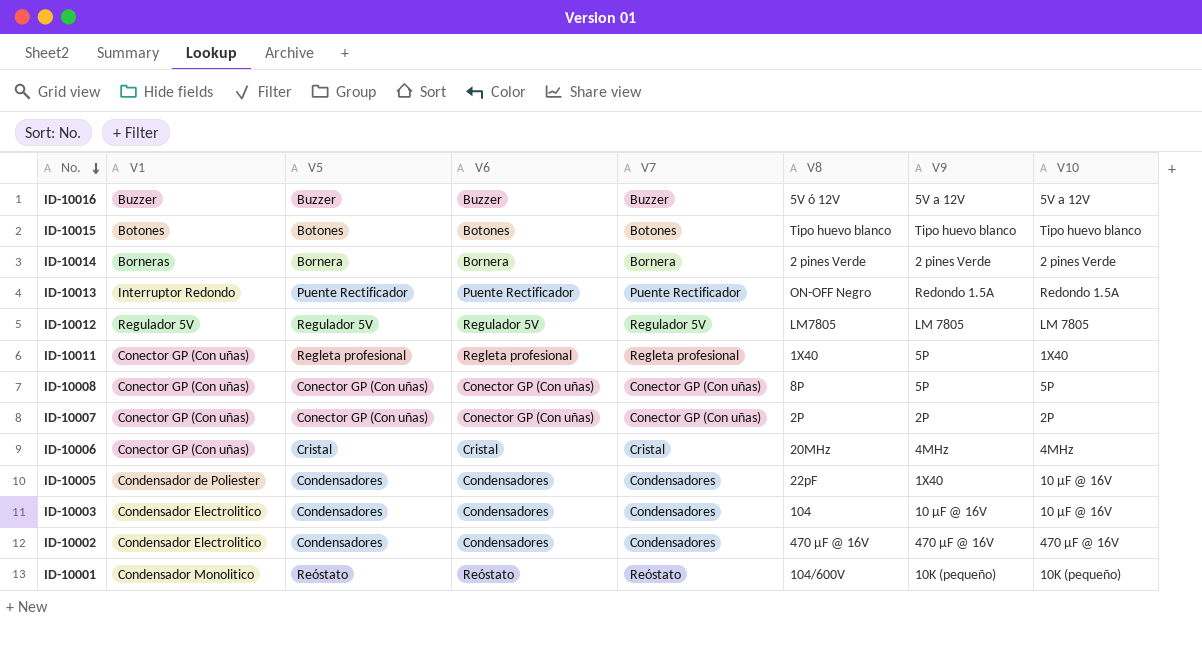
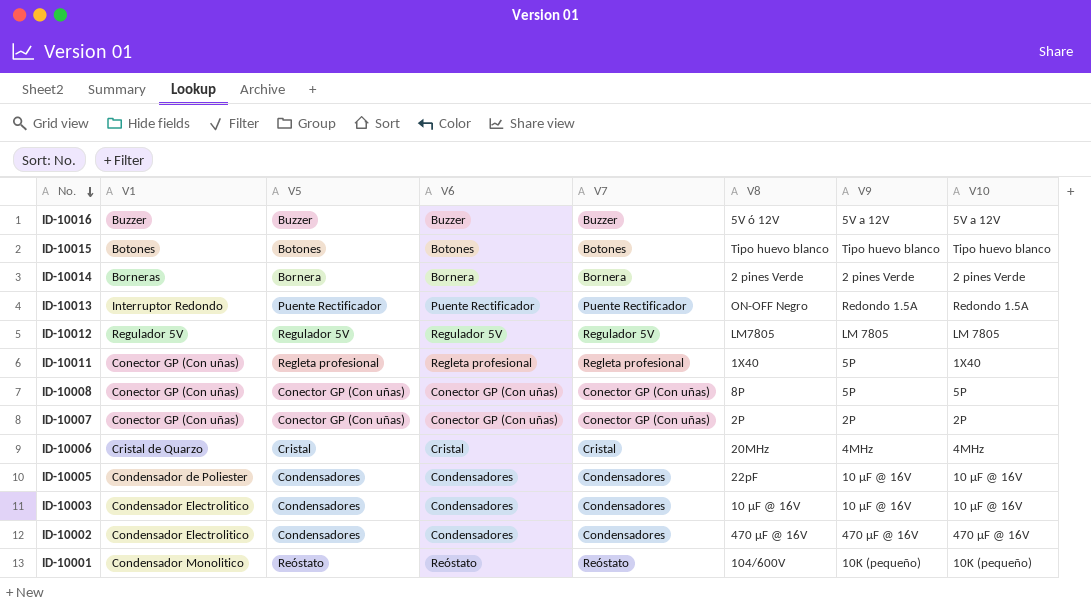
ID-10006 | V1: Conector GP (Con uñas) -> Cristal de Quarzo
ID-10005 | V9: 1X40 -> 10 µF @ 16V
ID-10003 | V8: 104 -> 10 µF @ 16V

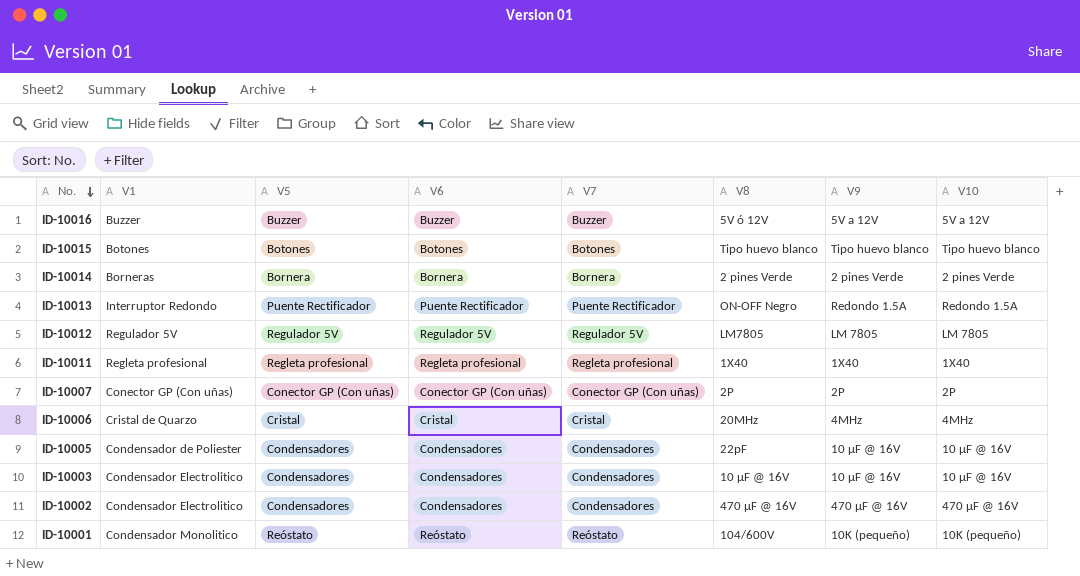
row ID-10008: Conector GP (Con uñas) | Conector GP (Con uñas) | Conector GP (Con uñas) | Conector GP (Con uñas) | 8P | 5P | 5P -> none
ID-10011 | V1: Conector GP (Con uñas) -> Regleta profesional
ID-10011 | V9: 5P -> 1X40

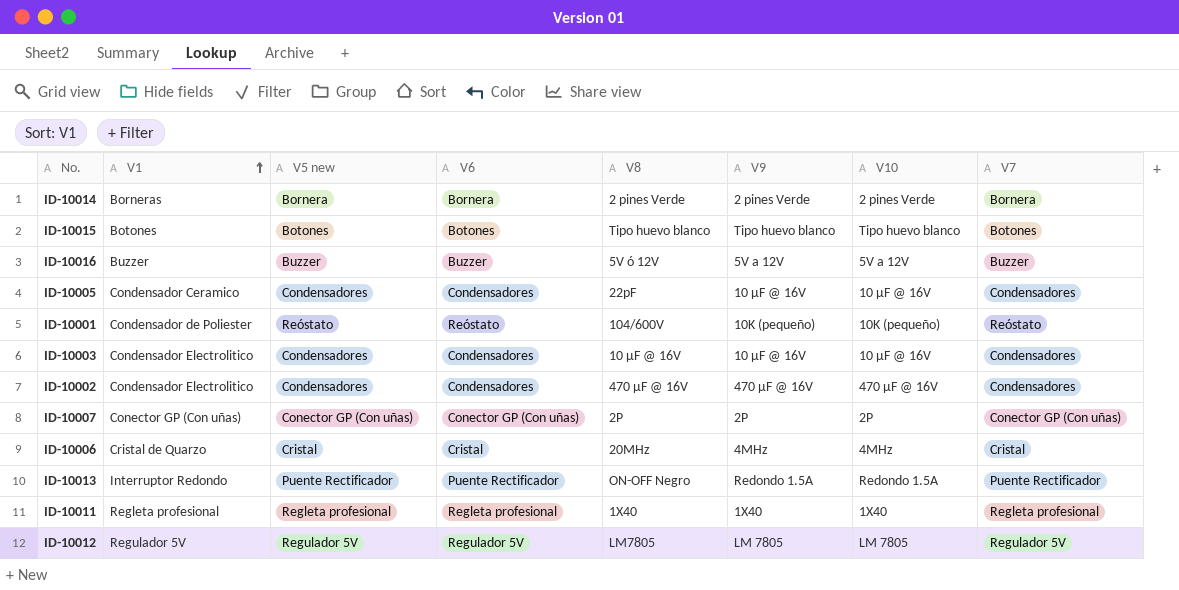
row order: No. descending -> V1 ascending
column name: V5 -> V5 new
column V7 | position: 5 -> 8
ID-10005 | V1: Condensador de Poliester -> Condensador Ceramico
ID-10001 | V1: Condensador Monolitico -> Condensador de Poliester

